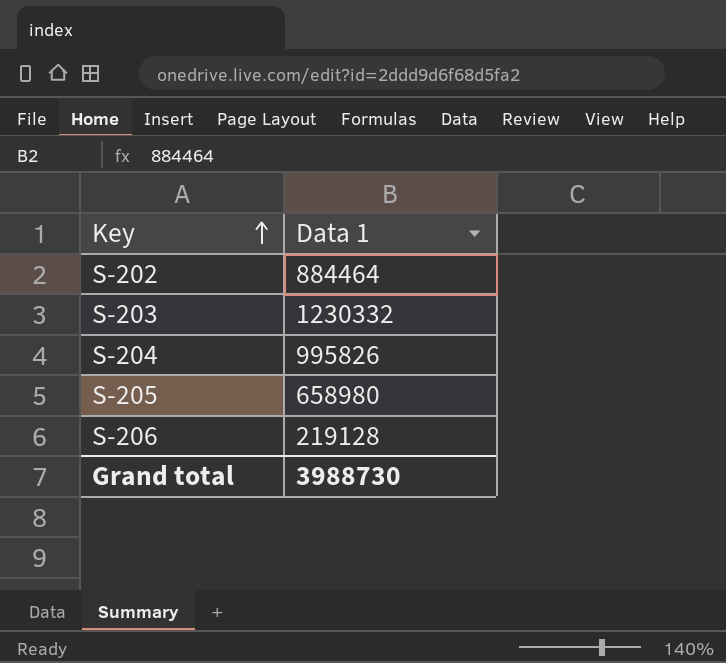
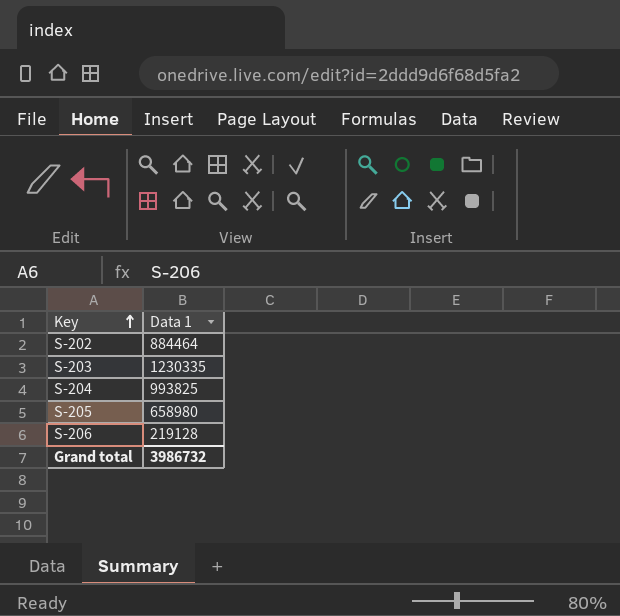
S-203 | Data 1: 1230332 -> 1230335
S-204 | Data 1: 995826 -> 993825
Grand total | Data 1: 3988730 -> 3986732

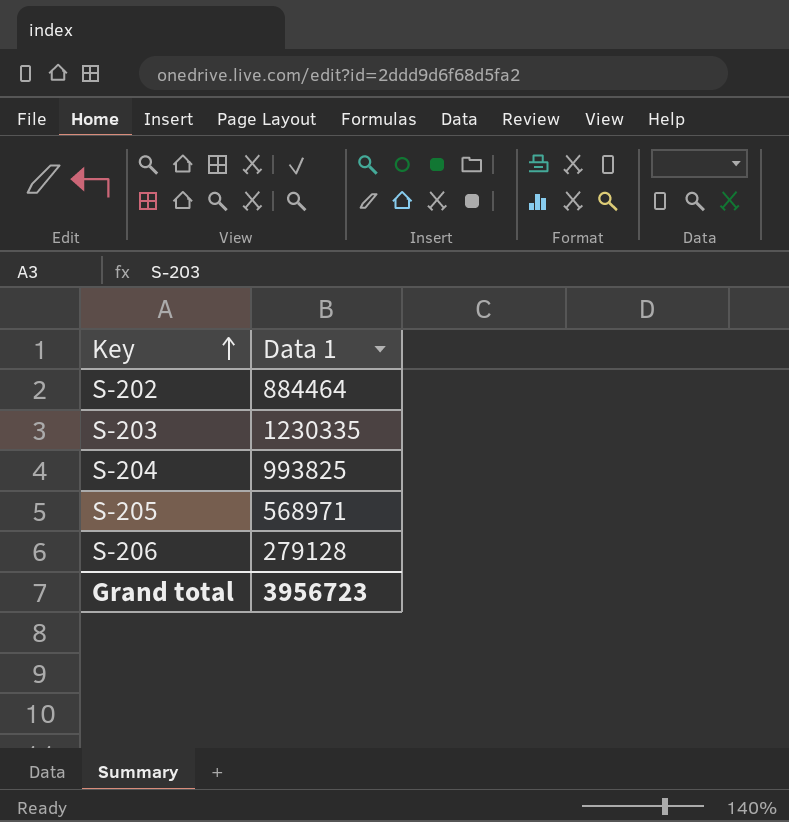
S-205 | Data 1: 658980 -> 568971
S-206 | Data 1: 219128 -> 279128
Grand total | Data 1: 3986732 -> 3956723

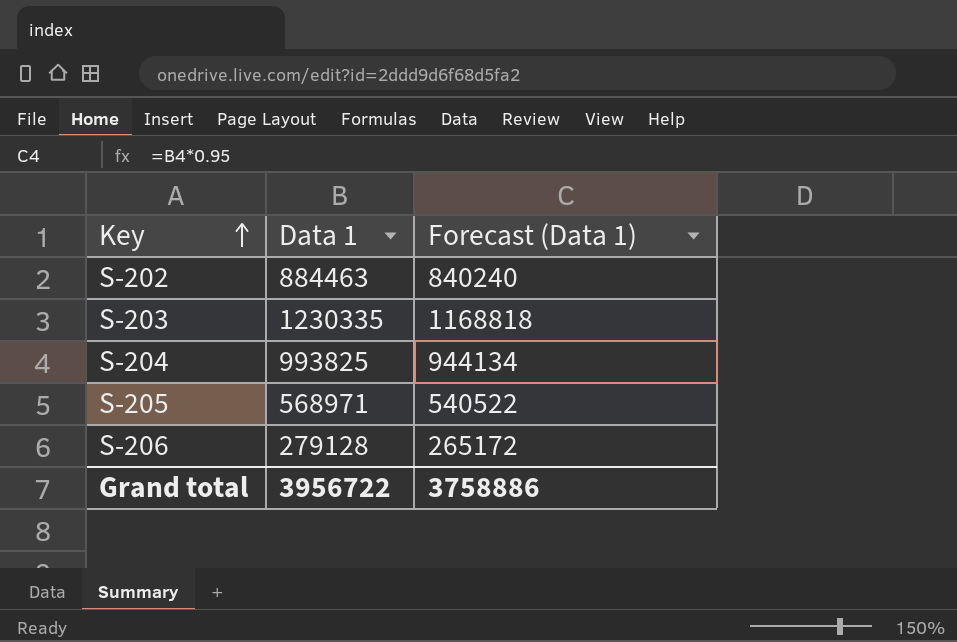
column Forecast (Data 1) | formula: none -> [Data 1] * 0.95
S-202 | Data 1: 884464 -> 884463
Grand total | Data 1: 3956723 -> 3956722

